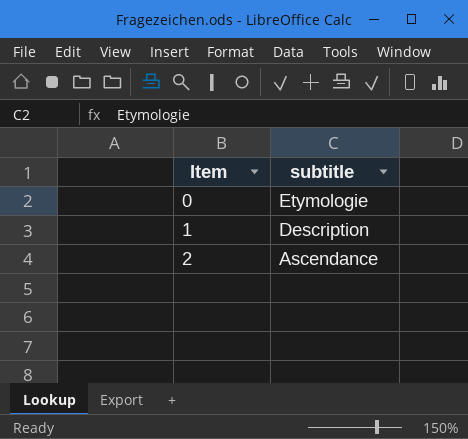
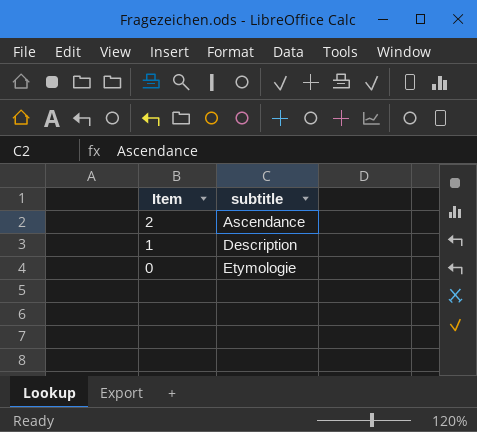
row order: Item ascending -> Item descending

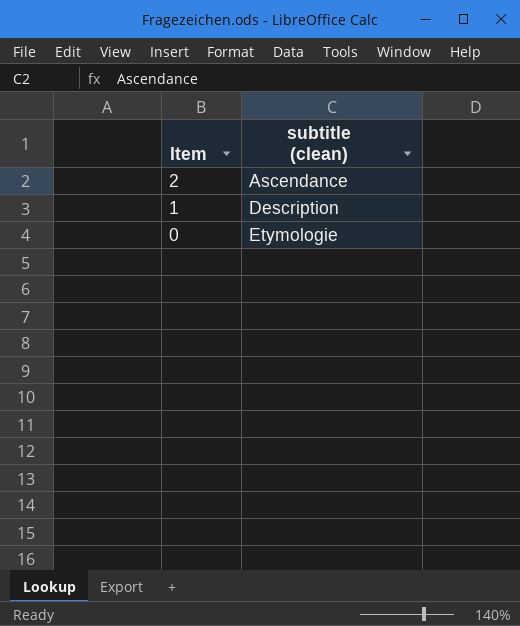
column name: subtitle -> subtitle (clean)

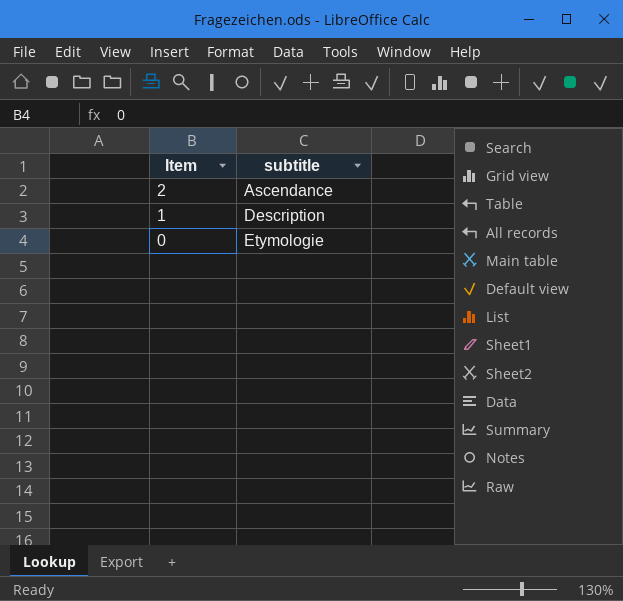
column name: subtitle (clean) -> subtitle

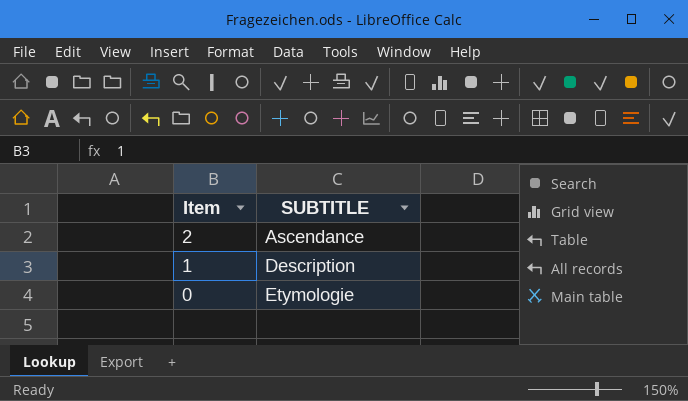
column name: subtitle -> SUBTITLE

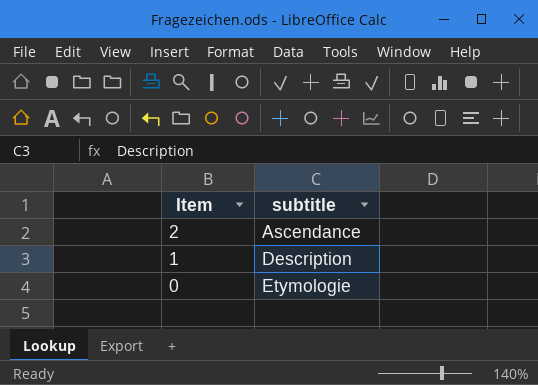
column name: SUBTITLE -> subtitle

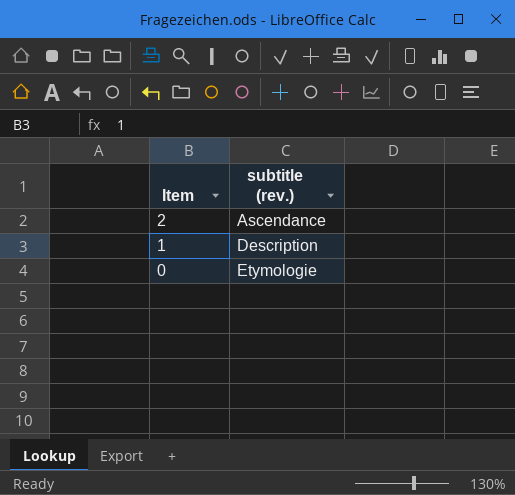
column name: subtitle -> subtitle (rev.)

